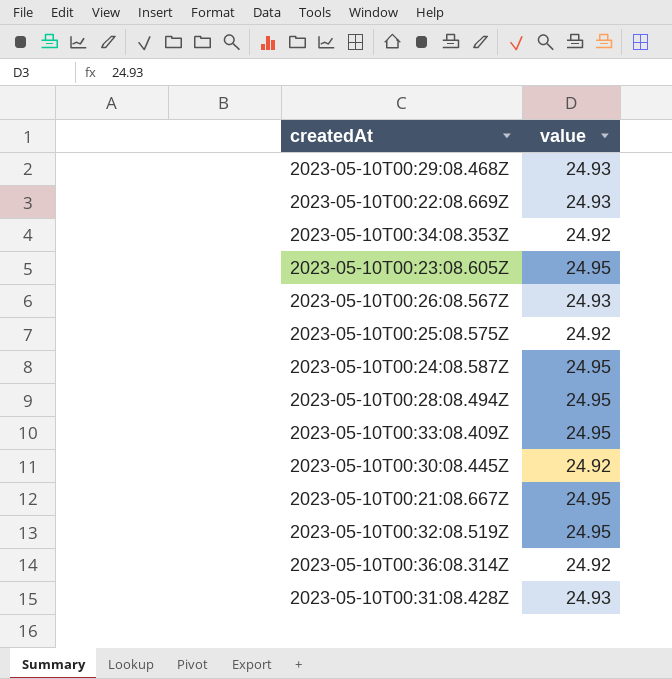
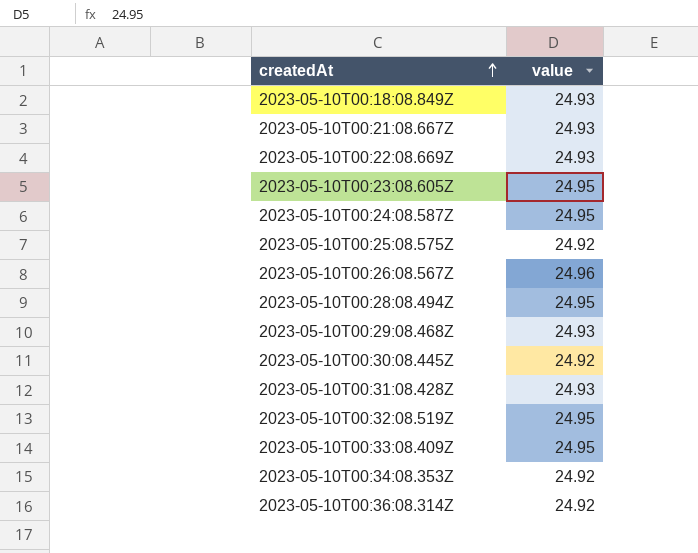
row order: none -> createdAt ascending
row 2023-05-10T00:18:08.849Z: none -> 24.93
2023-05-10T00:21:08.667Z | value: 24.95 -> 24.93
2023-05-10T00:26:08.567Z | value: 24.93 -> 24.96

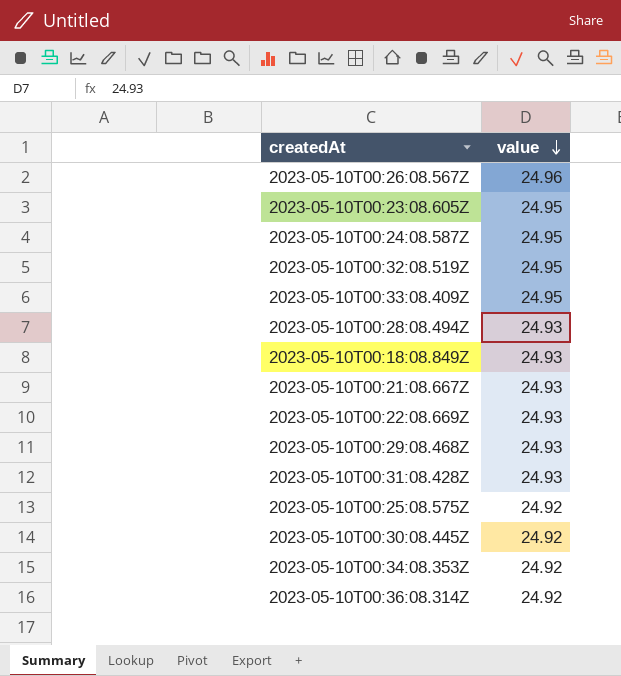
row order: createdAt ascending -> value descending
2023-05-10T00:28:08.494Z | value: 24.95 -> 24.93

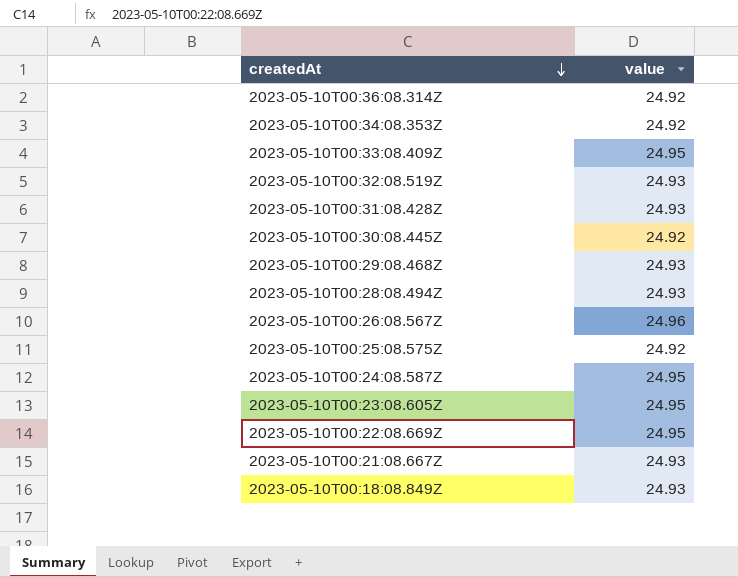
row order: value descending -> createdAt descending
2023-05-10T00:32:08.519Z | value: 24.95 -> 24.93
2023-05-10T00:22:08.669Z | value: 24.93 -> 24.95

